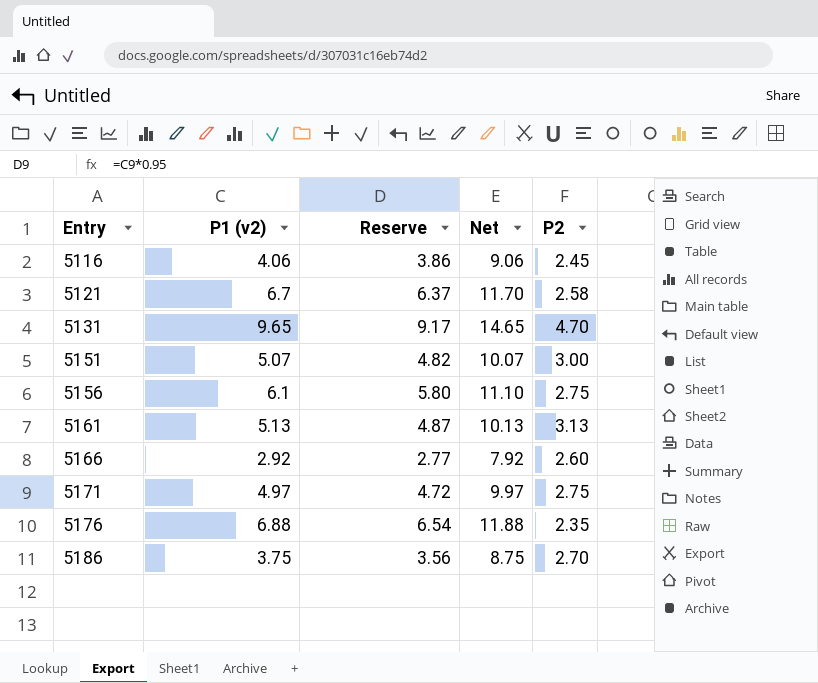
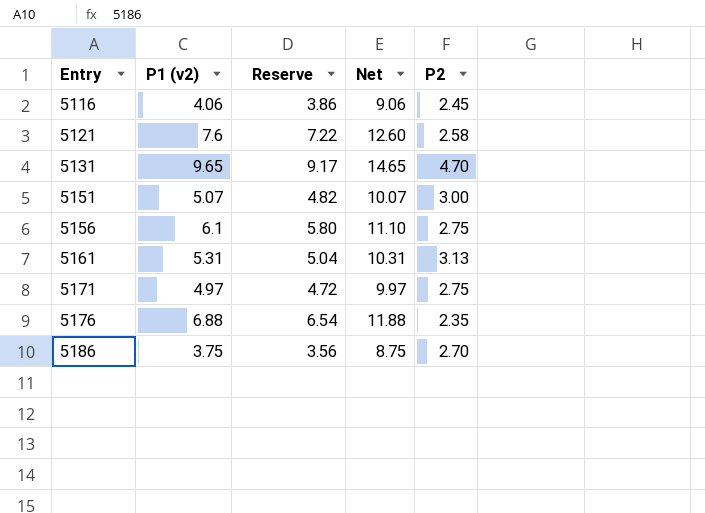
row 5166: 2.92 | 2.77 | 7.92 | 2.60 -> none
5121 | P1 (v2): 6.7 -> 7.6
5121 | Reserve: 6.37 -> 7.22
5121 | Net: 11.70 -> 12.60
5161 | P1 (v2): 5.13 -> 5.31
5161 | Reserve: 4.87 -> 5.04
5161 | Net: 10.13 -> 10.31

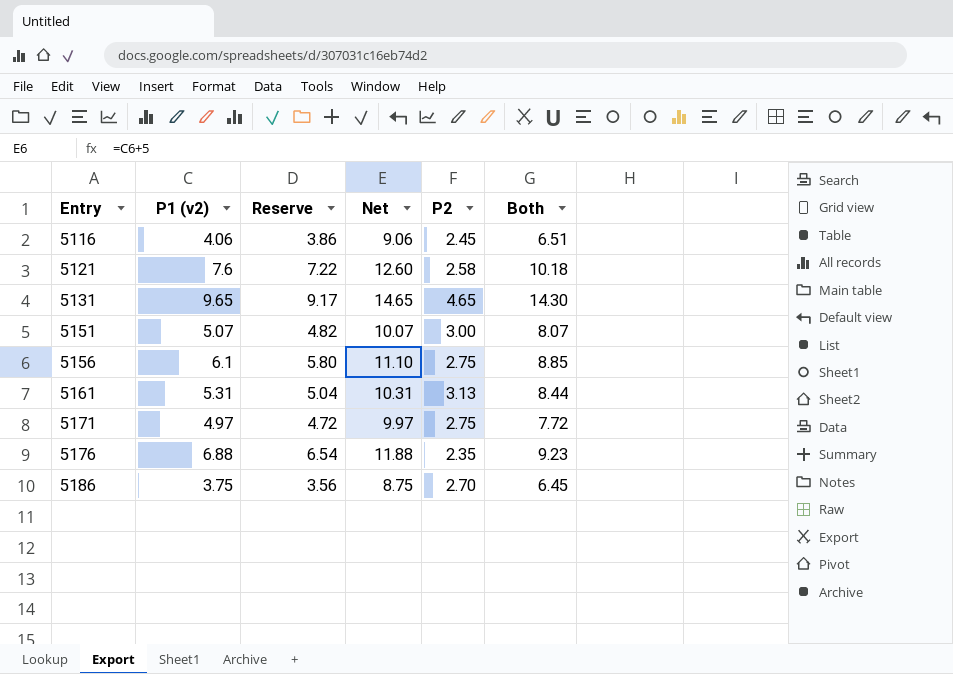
column Both | formula: none -> [P1 (v2)] + [P2]
5131 | P2: 4.70 -> 4.65

